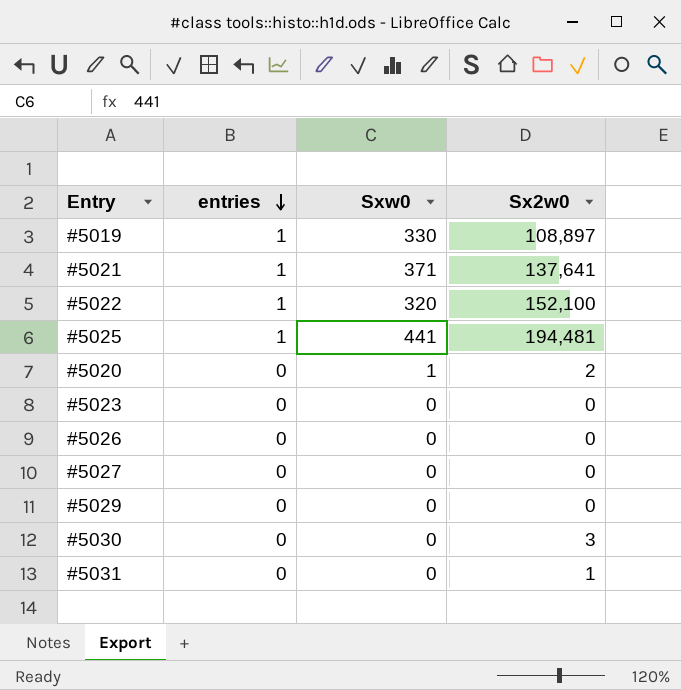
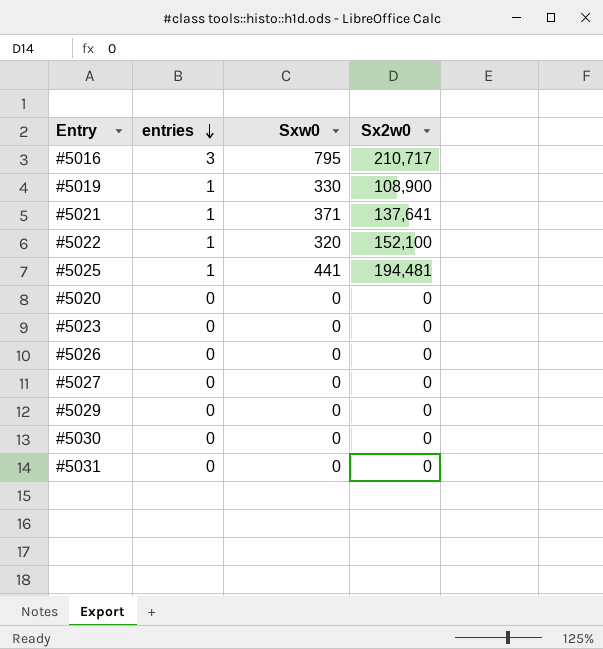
row #5016: none -> 3 | 795 | 210,717
#5019 | Sx2w0: 108,897 -> 108,900
#5020 | Sxw0: 1 -> 0
#5020 | Sx2w0: 2 -> 0
#5030 | Sx2w0: 3 -> 0
#5031 | Sx2w0: 1 -> 0

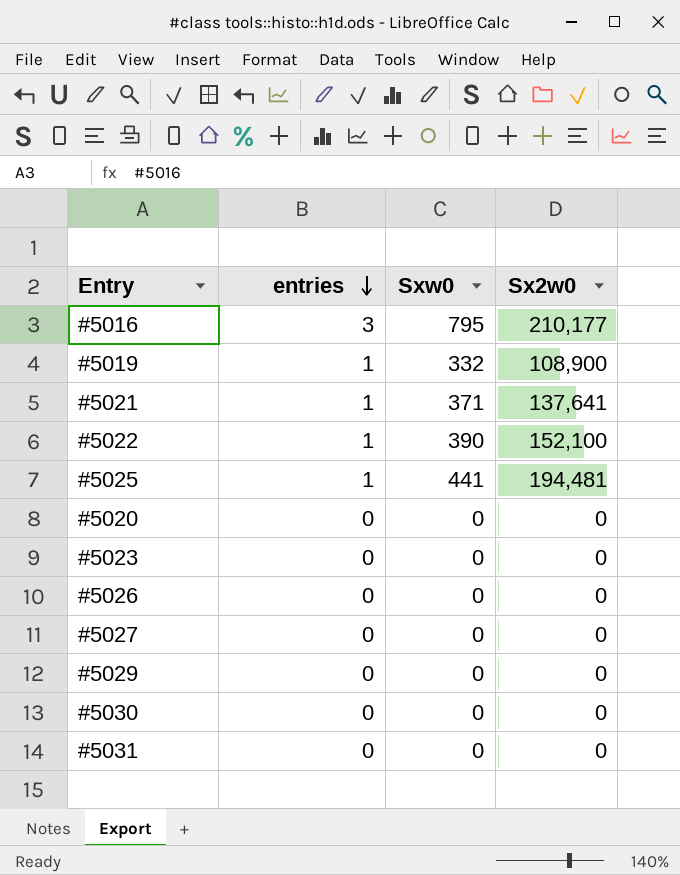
#5016 | Sx2w0: 210,717 -> 210,177
#5019 | Sxw0: 330 -> 332
#5022 | Sxw0: 320 -> 390

